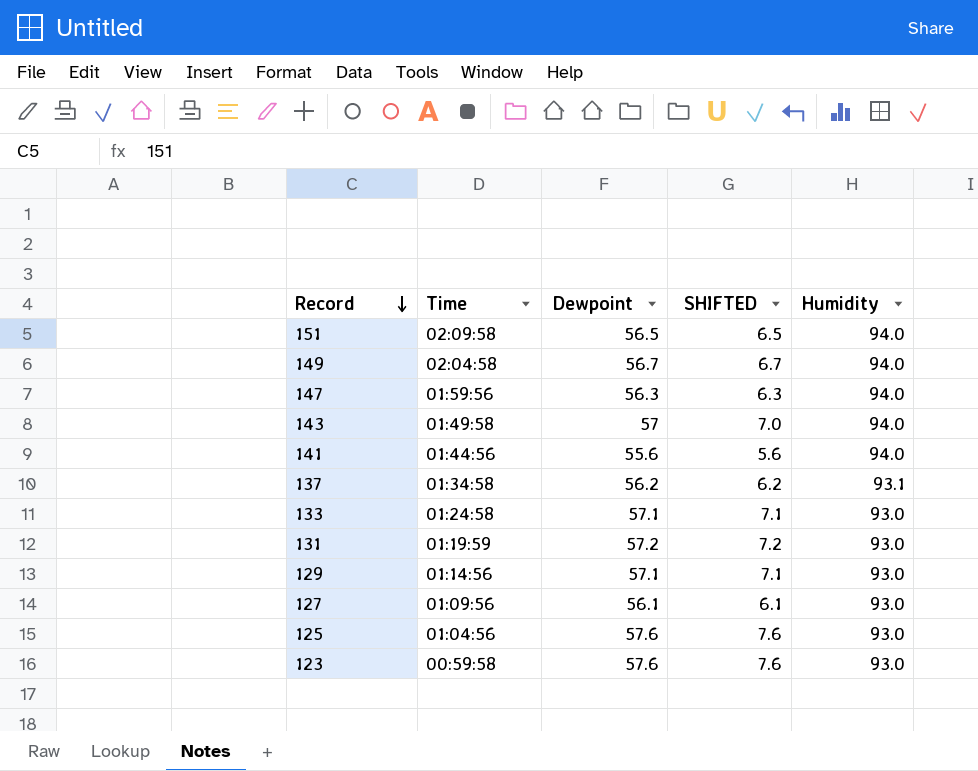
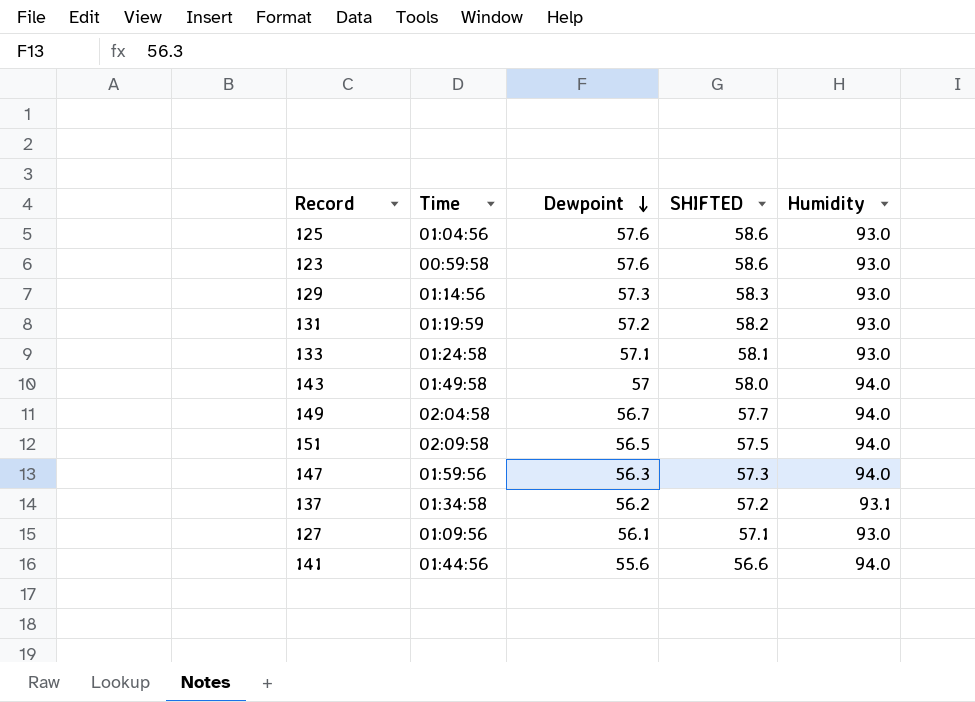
row order: Record descending -> Dewpoint descending
column SHIFTED | formula: [Dewpoint] - 50 -> [Dewpoint] + 1
129 | Dewpoint: 57.1 -> 57.3

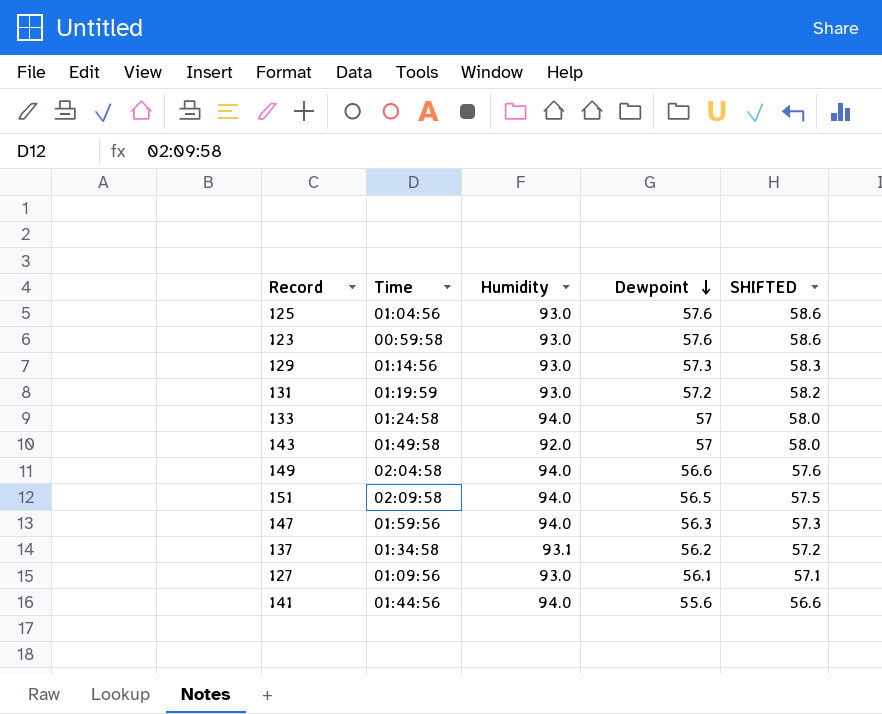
column Humidity | position: 5 -> 3
133 | Humidity: 93.0 -> 94.0
133 | Dewpoint: 57.1 -> 57
133 | SHIFTED: 58.1 -> 58.0
143 | Humidity: 94.0 -> 92.0
149 | Dewpoint: 56.7 -> 56.6
149 | SHIFTED: 57.7 -> 57.6

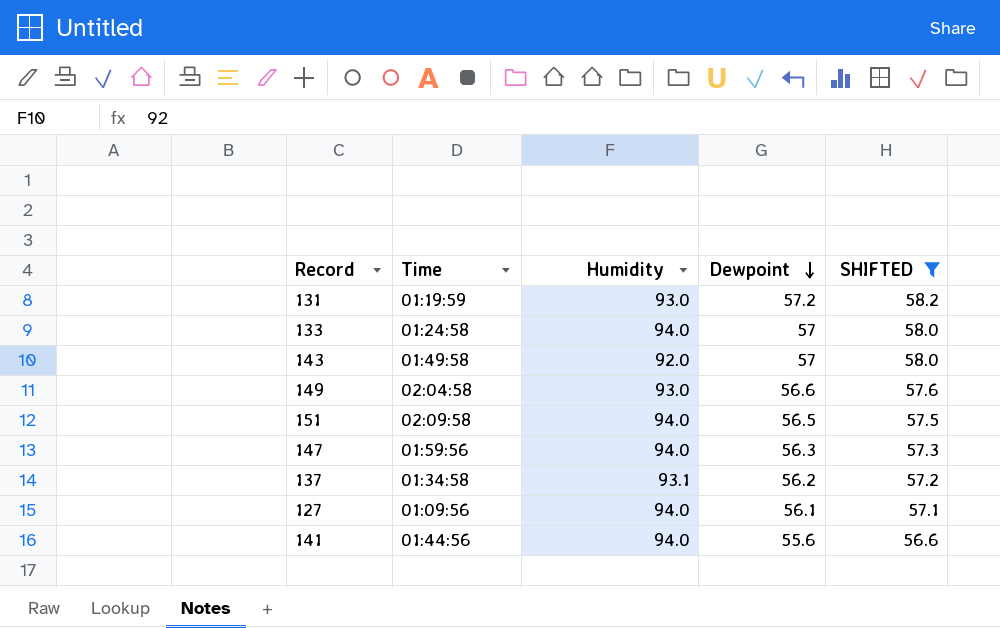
filter: none -> SHIFTED <= 58.2
149 | Humidity: 94.0 -> 93.0
127 | Humidity: 93.0 -> 94.0

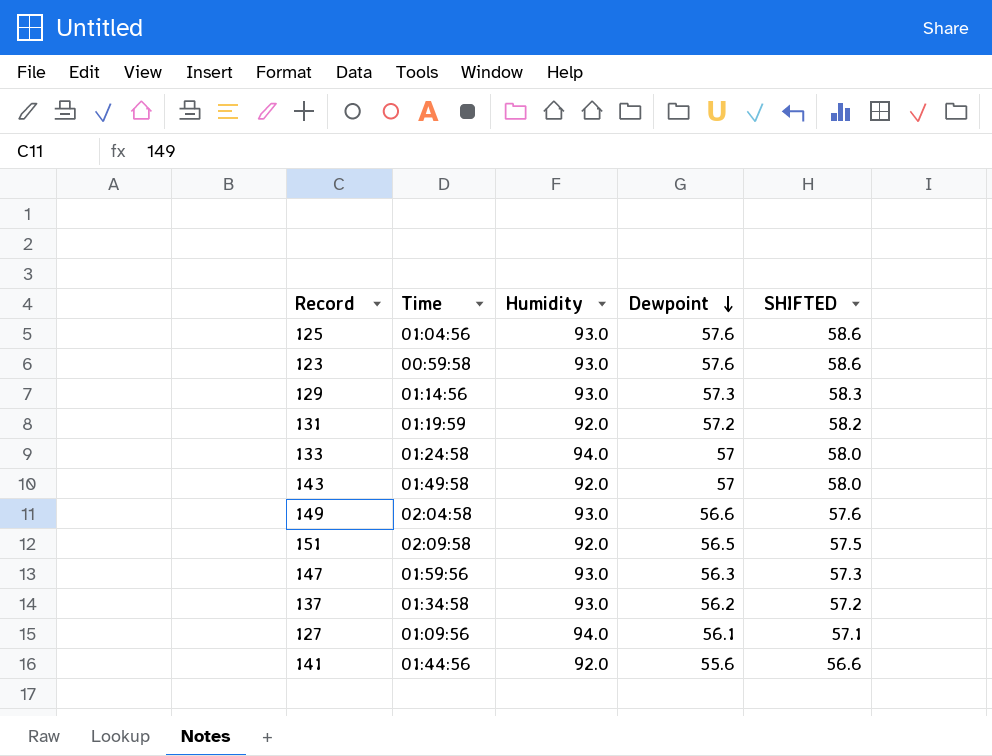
filter: SHIFTED <= 58.2 -> none
131 | Humidity: 93.0 -> 92.0
151 | Humidity: 94.0 -> 92.0
147 | Humidity: 94.0 -> 93.0
137 | Humidity: 93.1 -> 93.0
141 | Humidity: 94.0 -> 92.0

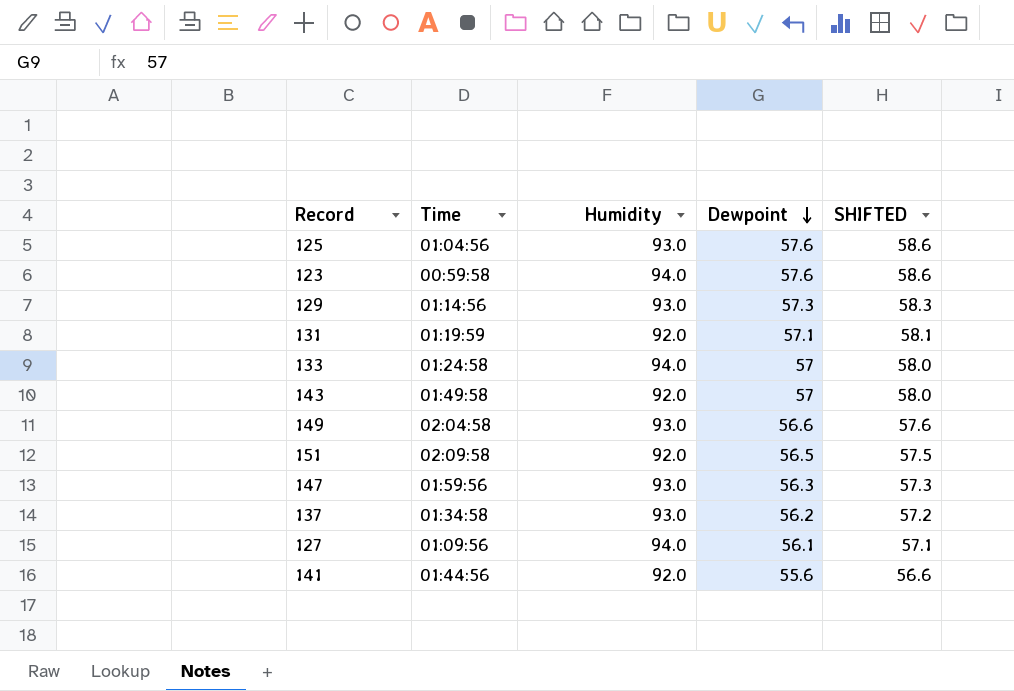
123 | Humidity: 93.0 -> 94.0
131 | Dewpoint: 57.2 -> 57.1
131 | SHIFTED: 58.2 -> 58.1

